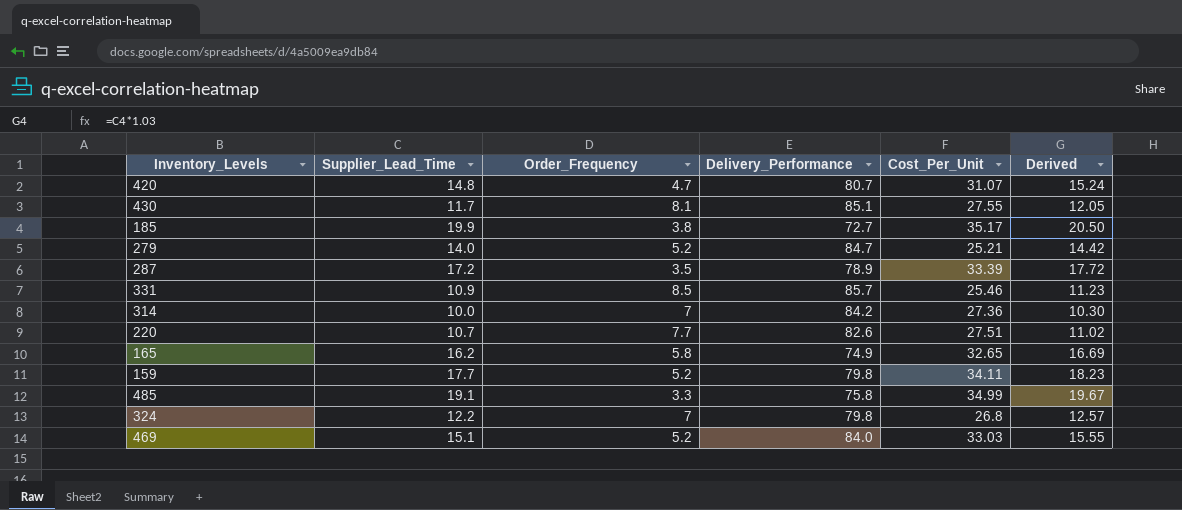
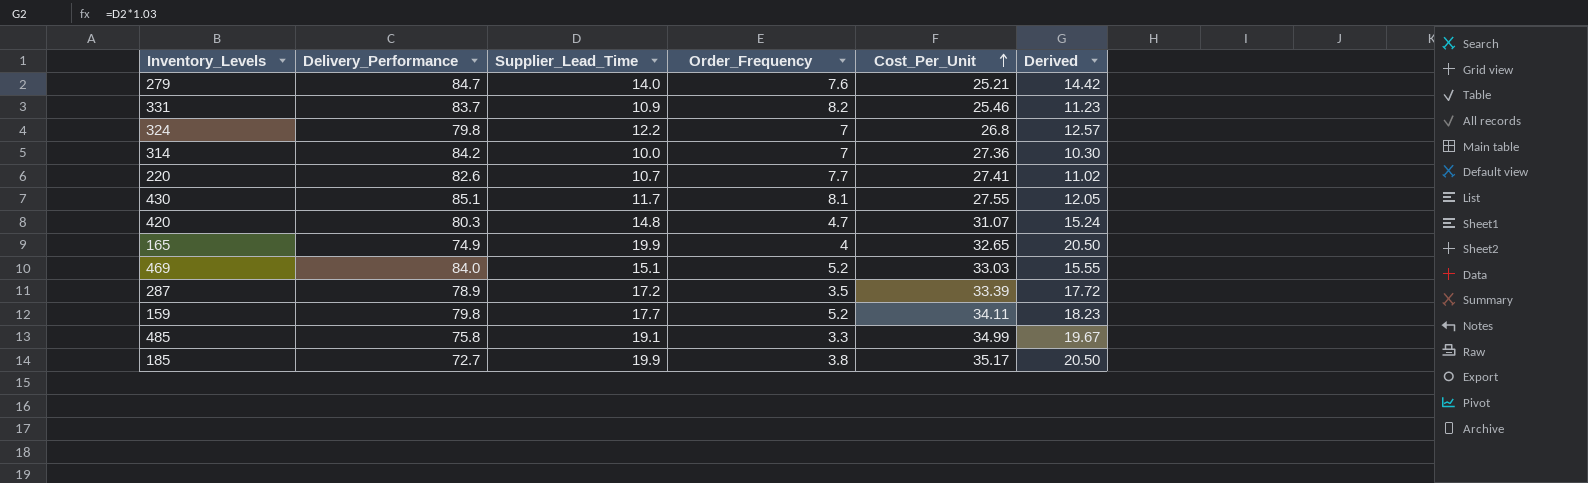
row order: none -> Cost_Per_Unit ascending
column Delivery_Performance | position: 4 -> 2
279 | Order_Frequency: 5.2 -> 7.6
331 | Delivery_Performance: 85.7 -> 83.7
331 | Order_Frequency: 8.5 -> 8.2
220 | Cost_Per_Unit: 27.51 -> 27.41
420 | Delivery_Performance: 80.7 -> 80.3
165 | Supplier_Lead_Time: 16.2 -> 19.9
165 | Order_Frequency: 5.8 -> 4
165 | Derived: 16.69 -> 20.50

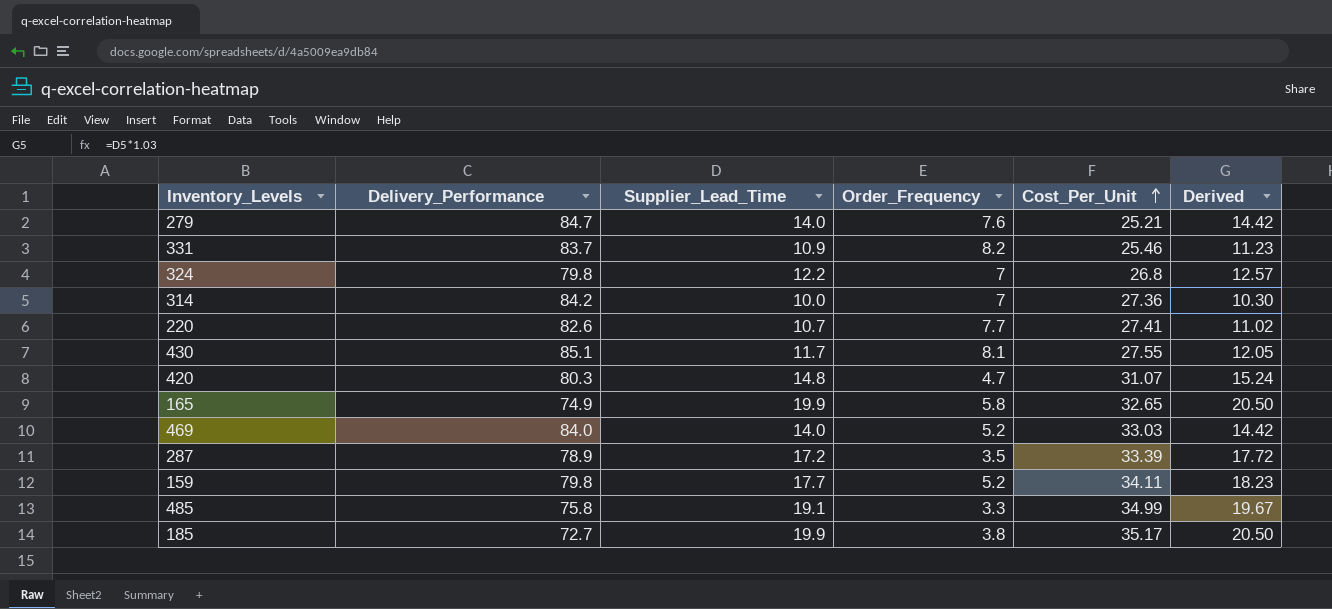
165 | Order_Frequency: 4 -> 5.8
469 | Supplier_Lead_Time: 15.1 -> 14.0
469 | Derived: 15.55 -> 14.42

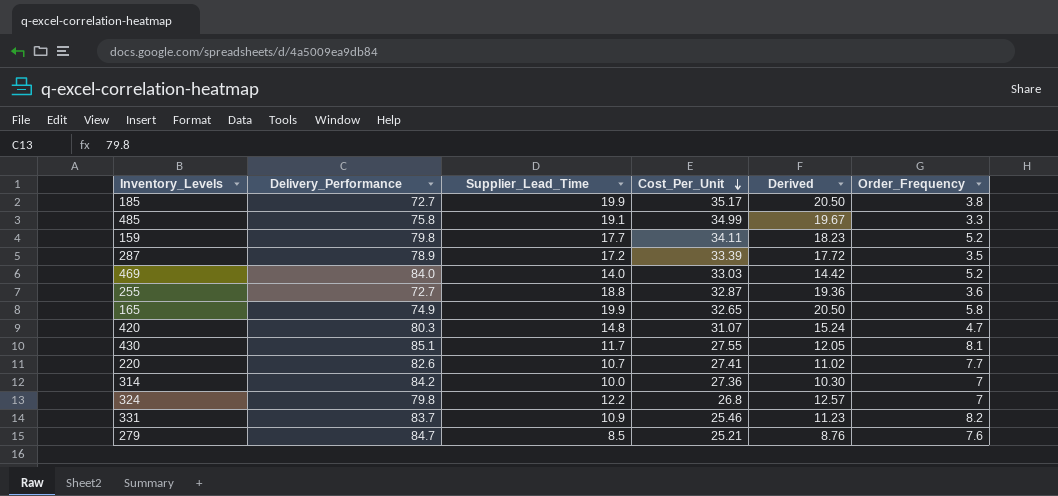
row order: Cost_Per_Unit ascending -> Cost_Per_Unit descending
column Order_Frequency | position: 4 -> 6
row 255: none -> 72.7 | 18.8 | 32.87 | 19.36 | 3.6
279 | Supplier_Lead_Time: 14.0 -> 8.5
279 | Derived: 14.42 -> 8.76

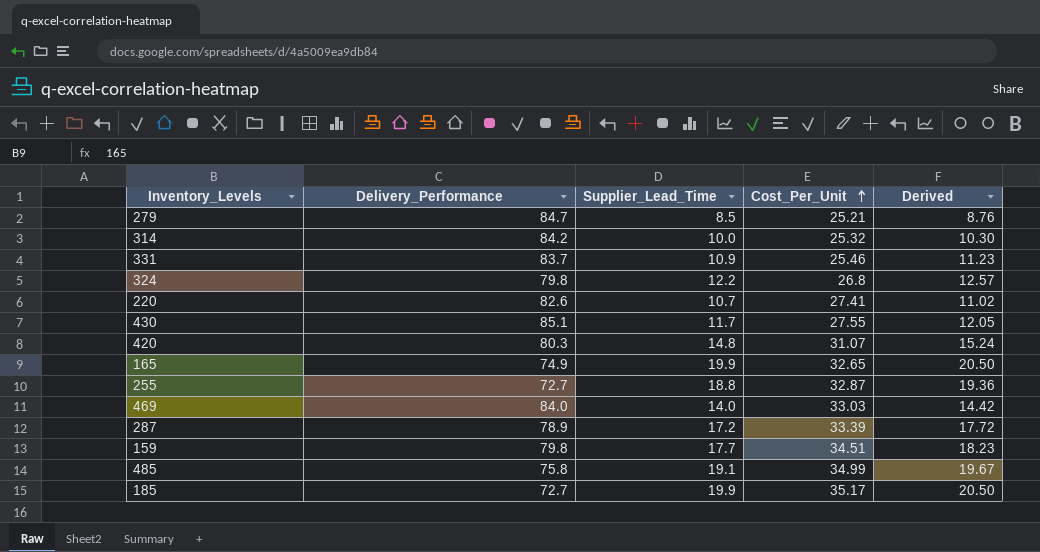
row order: Cost_Per_Unit descending -> Cost_Per_Unit ascending
column Order_Frequency | position: 6 -> none
314 | Cost_Per_Unit: 27.36 -> 25.32
159 | Cost_Per_Unit: 34.11 -> 34.51

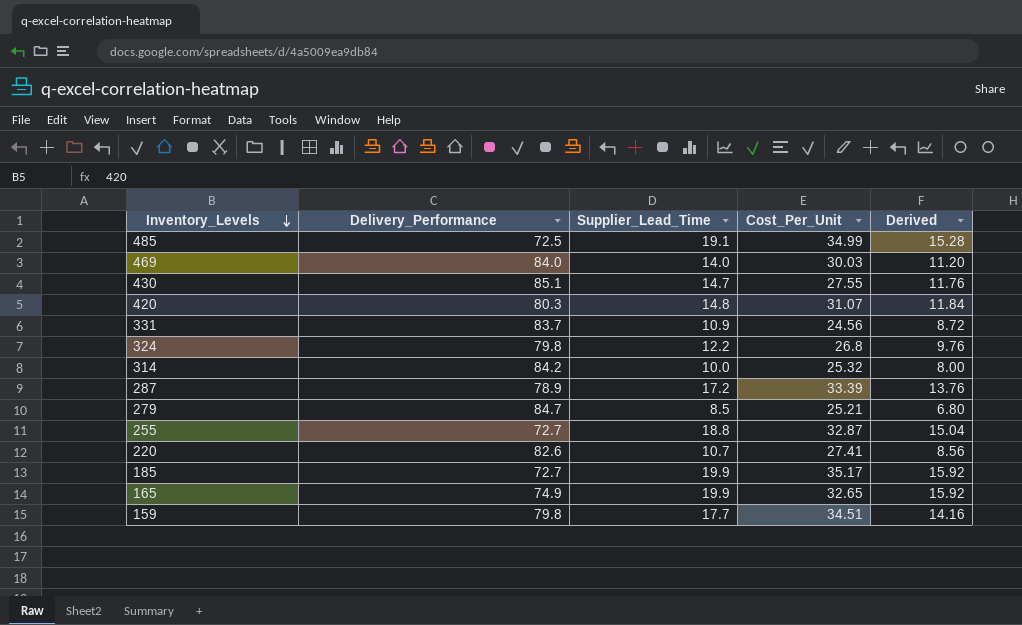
row order: Cost_Per_Unit ascending -> Inventory_Levels descending
column Derived | formula: [Supplier_Lead_Time] * 1.03 -> [Supplier_Lead_Time] * 0.8
485 | Delivery_Performance: 75.8 -> 72.5
469 | Cost_Per_Unit: 33.03 -> 30.03
430 | Supplier_Lead_Time: 11.7 -> 14.7
331 | Cost_Per_Unit: 25.46 -> 24.56

